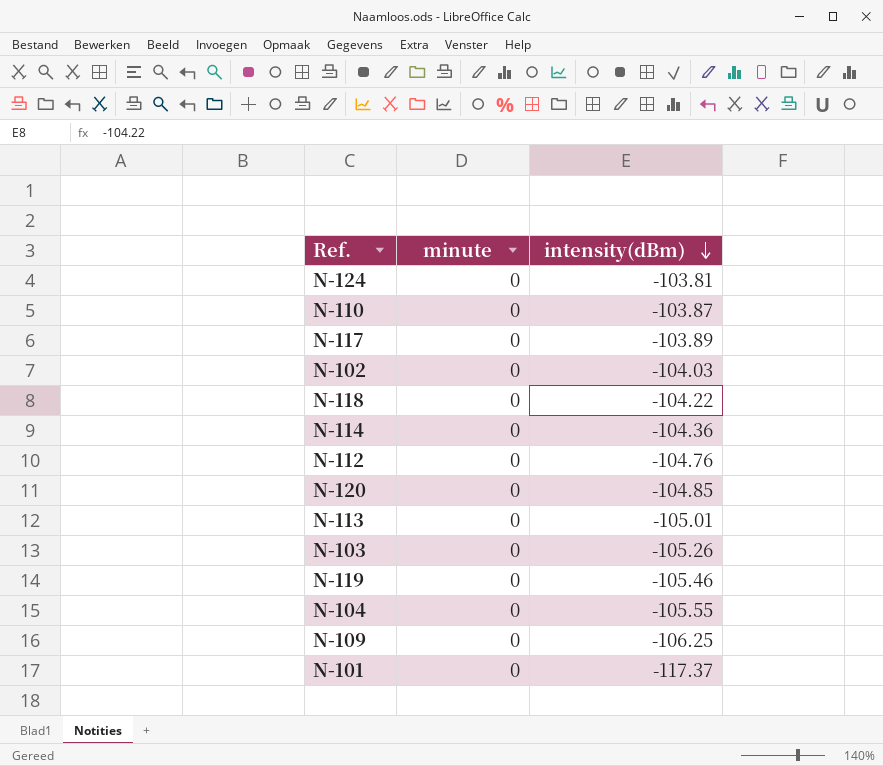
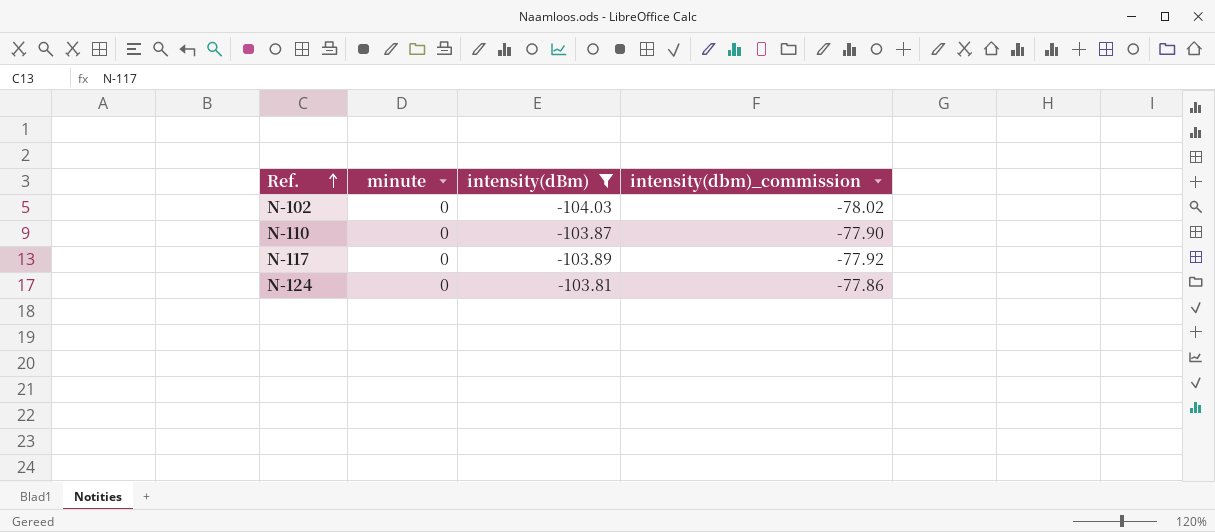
filter: none -> intensity(dBm) >= -104.03
row order: intensity(dBm) descending -> Ref. ascending
column intensity(dbm)_commission | formula: none -> [intensity(dBm)] * 0.75

